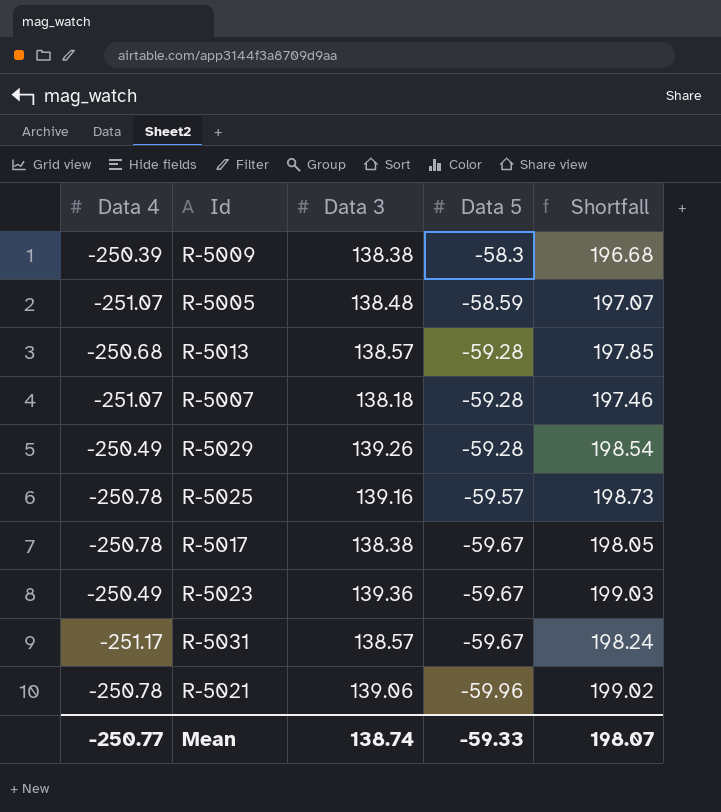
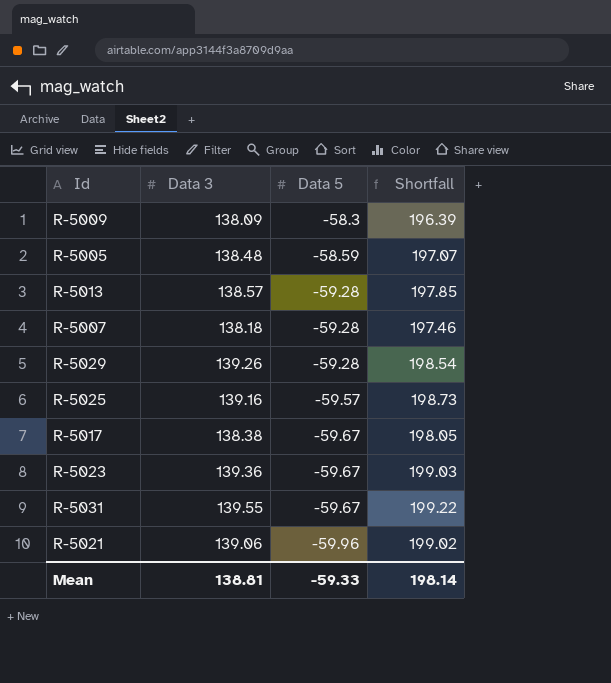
column Data 4 | position: 1 -> none
R-5009 | Data 3: 138.38 -> 138.09
R-5009 | Shortfall: 196.68 -> 196.39
R-5031 | Data 3: 138.57 -> 139.55
R-5031 | Shortfall: 198.24 -> 199.22
Mean | Data 3: 138.74 -> 138.81
Mean | Shortfall: 198.07 -> 198.14

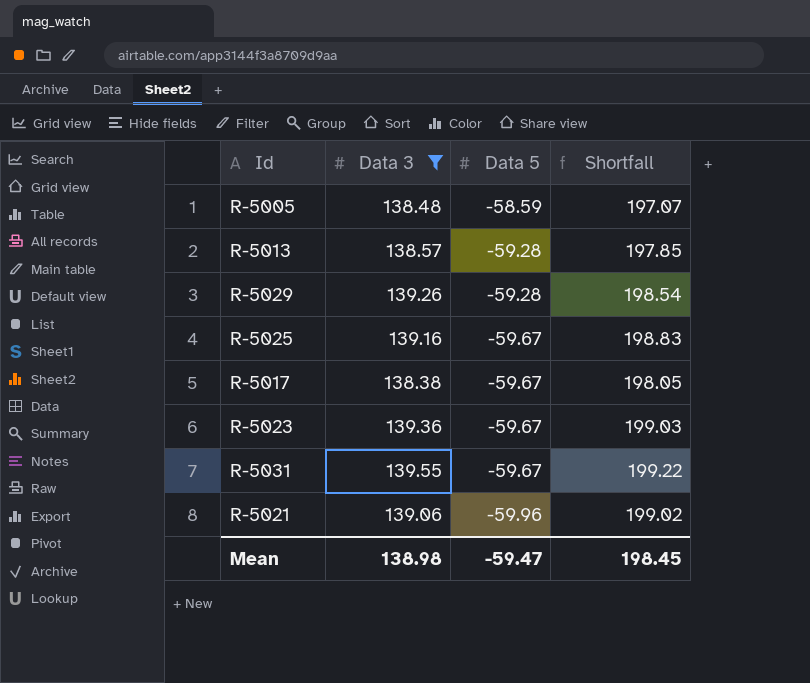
filter: none -> Data 3 >= 138.38
R-5025 | Data 5: -59.57 -> -59.67
R-5025 | Shortfall: 198.73 -> 198.83
Mean | Data 3: 138.81 -> 138.98
Mean | Data 5: -59.33 -> -59.47
Mean | Shortfall: 198.14 -> 198.45

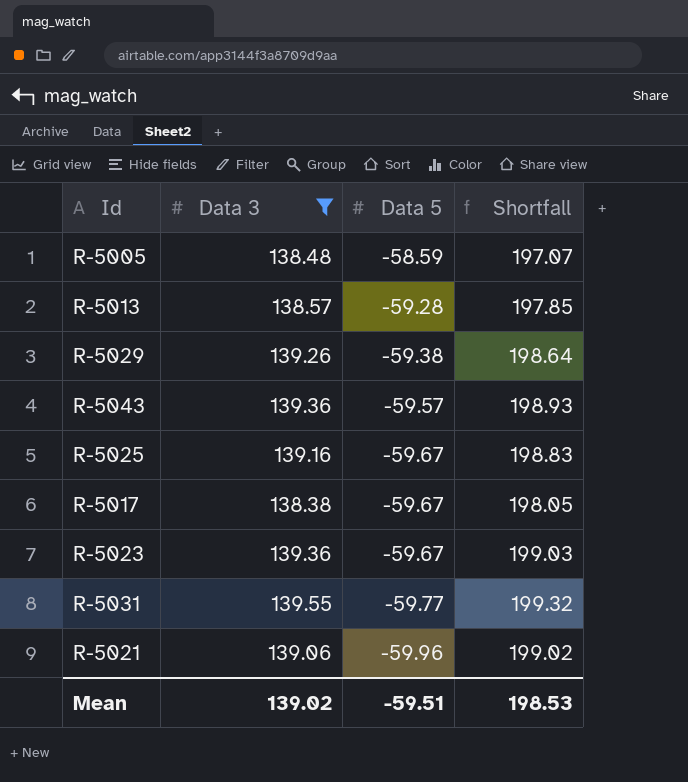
R-5029 | Data 5: -59.28 -> -59.38
R-5029 | Shortfall: 198.54 -> 198.64
row R-5043: none -> 139.36 | -59.57 | 198.93
R-5031 | Data 5: -59.67 -> -59.77
R-5031 | Shortfall: 199.22 -> 199.32
Mean | Data 3: 138.98 -> 139.02
Mean | Data 5: -59.47 -> -59.51
Mean | Shortfall: 198.45 -> 198.53

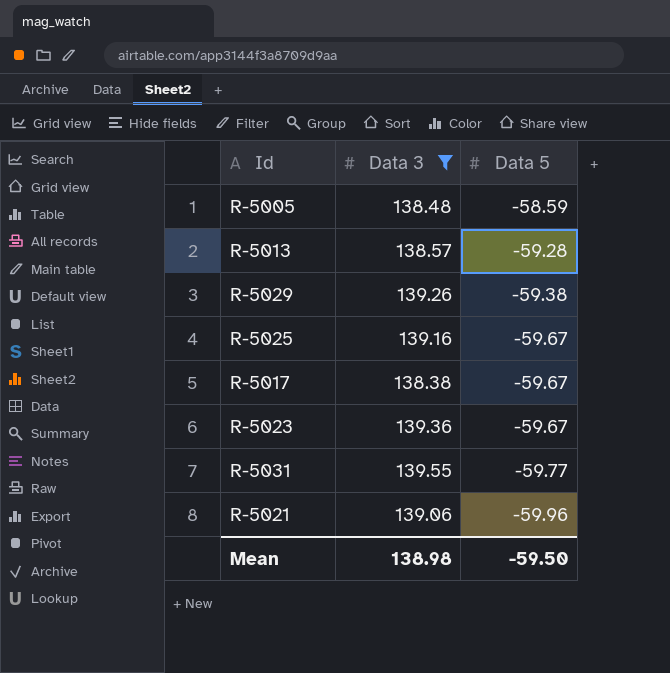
column Shortfall | formula: [Data 3] - [Data 5] -> none
row R-5043: 139.36 | -59.57 | 198.93 -> none
Mean | Data 3: 139.02 -> 138.98
Mean | Data 5: -59.51 -> -59.50

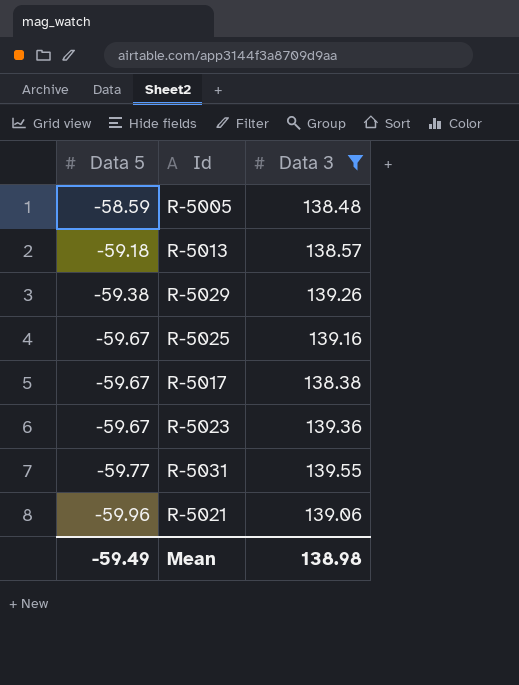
column Data 5 | position: 3 -> 1
R-5013 | Data 5: -59.28 -> -59.18
Mean | Data 5: -59.50 -> -59.49

